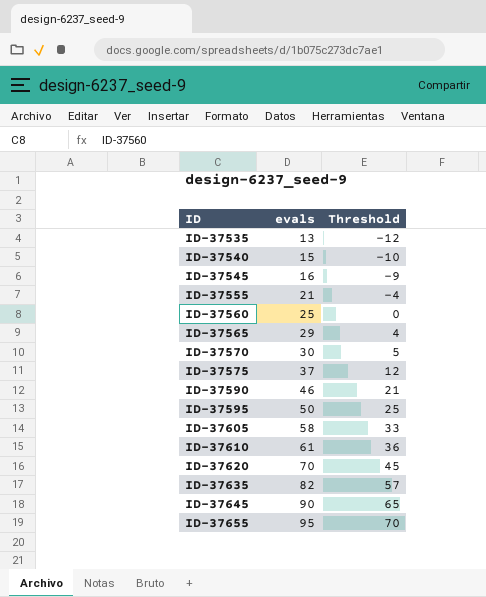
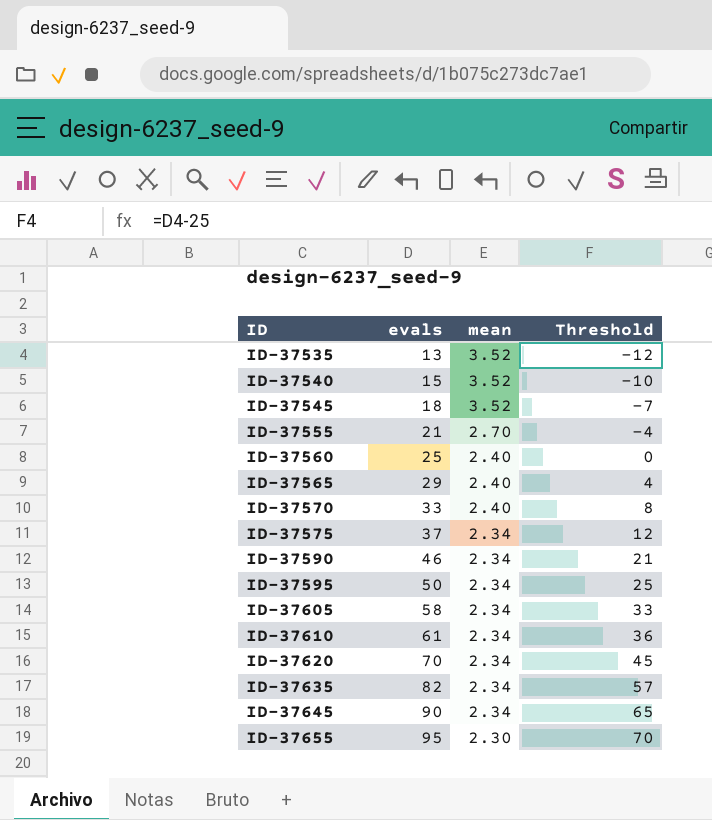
column mean | position: none -> 3
ID-37545 | evals: 16 -> 18
ID-37545 | Threshold: -9 -> -7
ID-37570 | evals: 30 -> 33
ID-37570 | Threshold: 5 -> 8

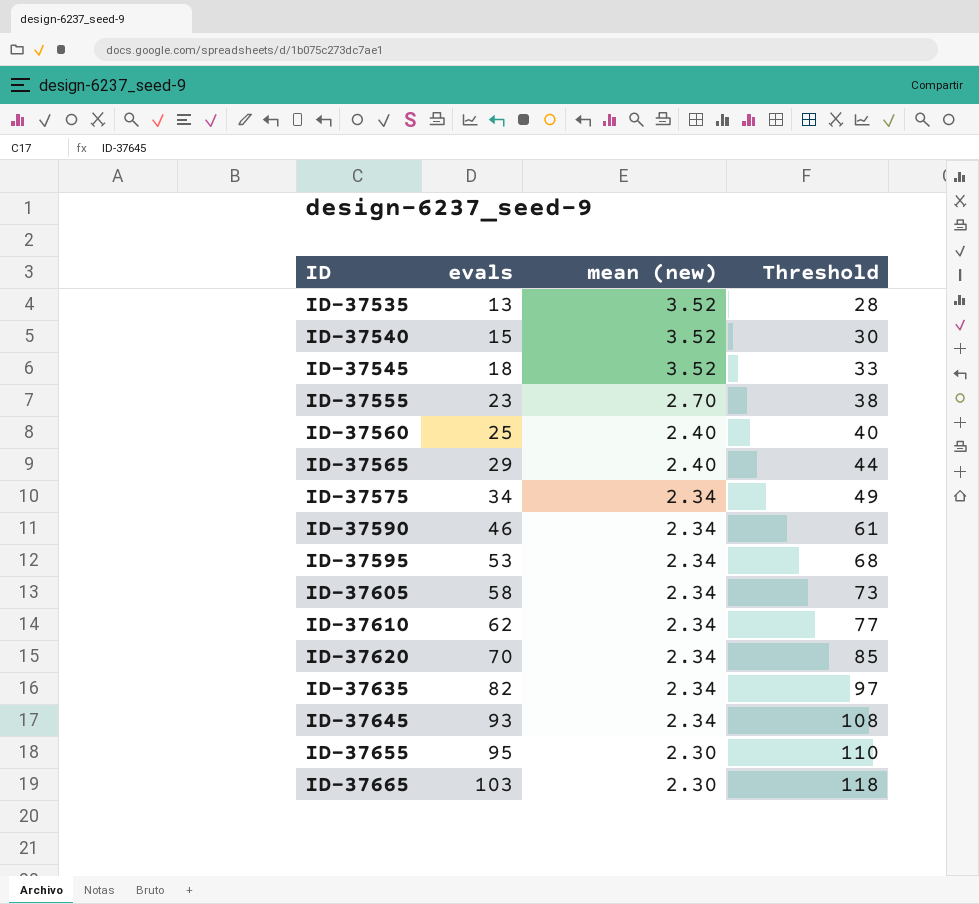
column name: mean -> mean (new)
column Threshold | formula: [evals] - 25 -> [evals] + 15
row ID-37570: 33 | 2.40 | 8 -> none
ID-37555 | evals: 21 -> 23
ID-37575 | evals: 37 -> 34
ID-37595 | evals: 50 -> 53
ID-37610 | evals: 61 -> 62
ID-37645 | evals: 90 -> 93
row ID-37665: none -> 103 | 2.30 | 118

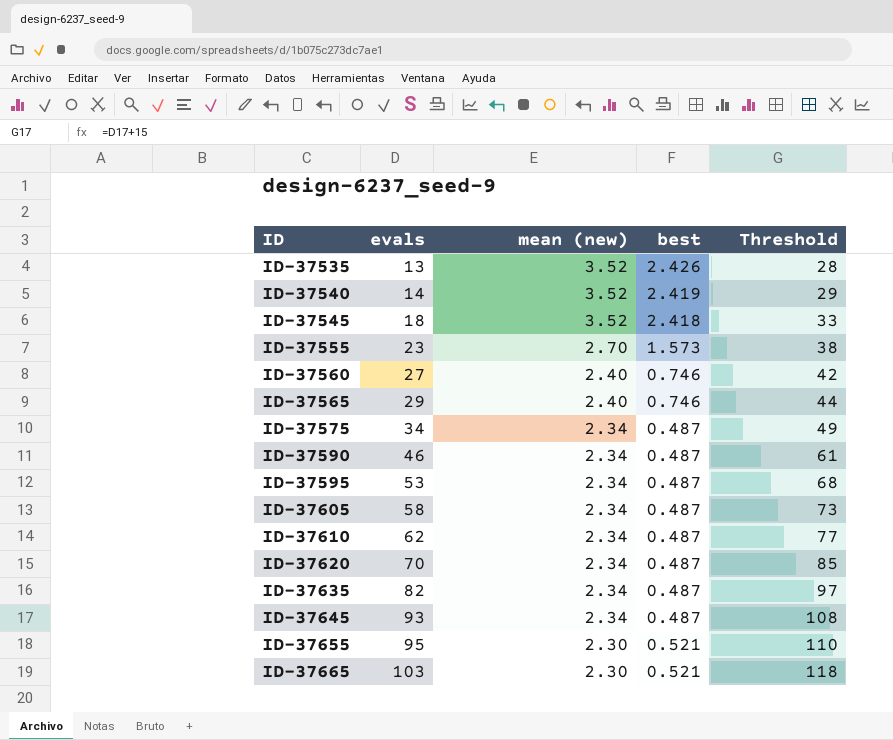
column best | position: none -> 4
ID-37540 | evals: 15 -> 14
ID-37540 | Threshold: 30 -> 29
ID-37560 | evals: 25 -> 27
ID-37560 | Threshold: 40 -> 42

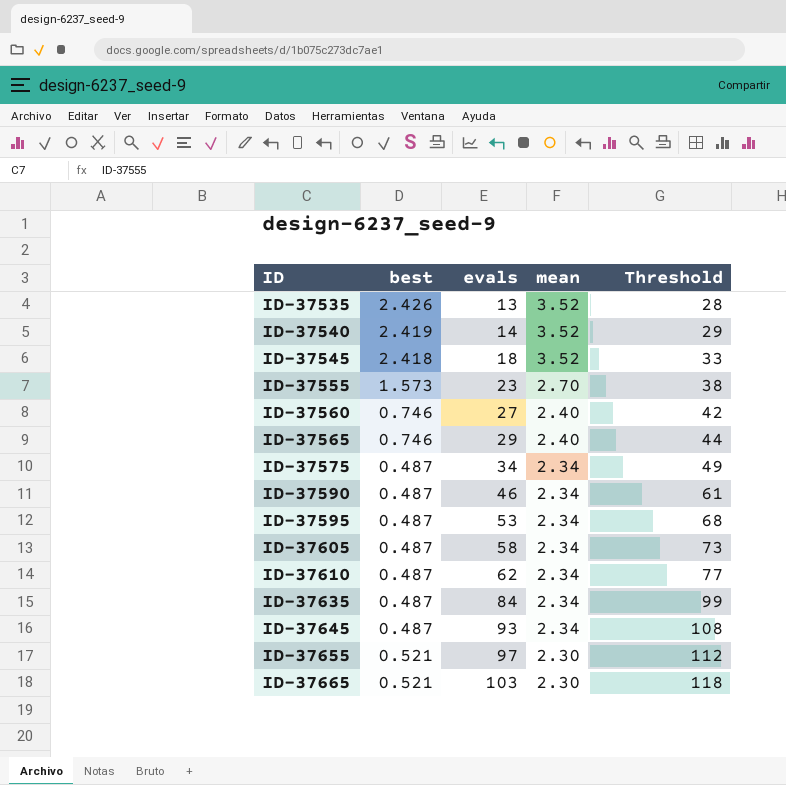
column best | position: 4 -> 2
column name: mean (new) -> mean
row ID-37620: 70 | 2.34 | 0.487 | 85 -> none
ID-37635 | evals: 82 -> 84
ID-37635 | Threshold: 97 -> 99
ID-37655 | evals: 95 -> 97
ID-37655 | Threshold: 110 -> 112

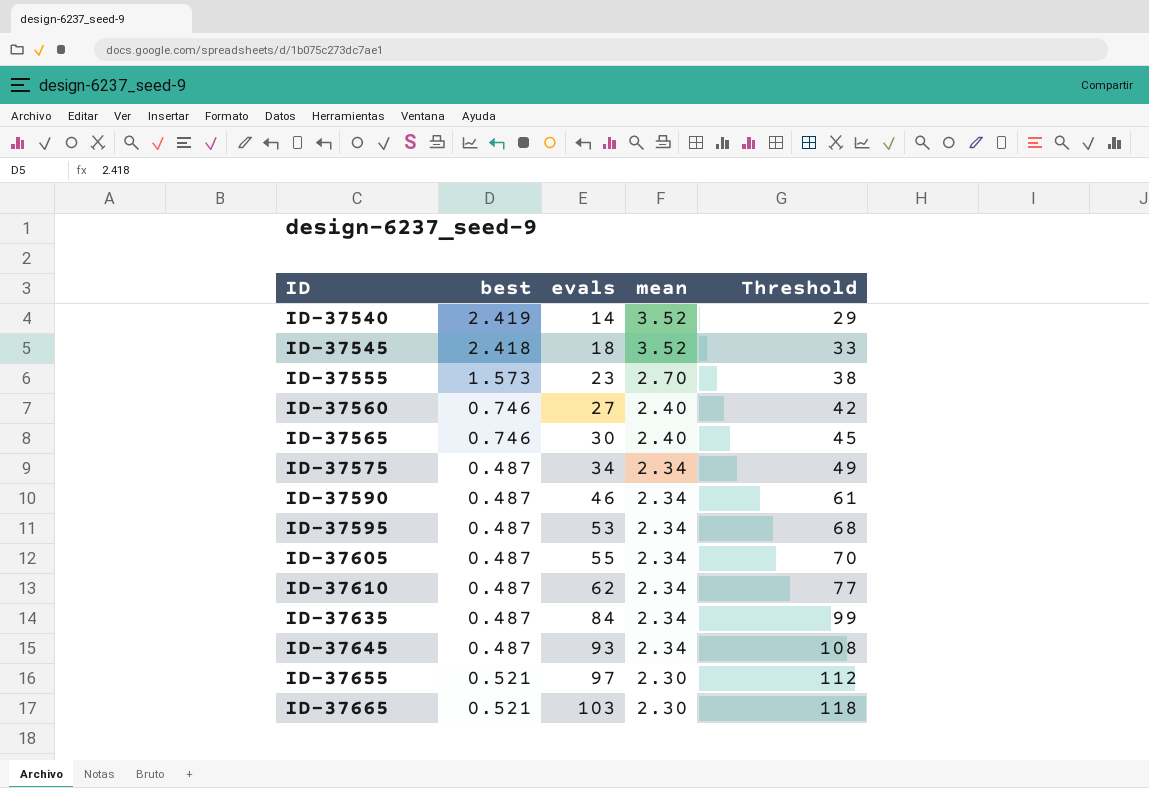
row ID-37535: 2.426 | 13 | 3.52 | 28 -> none
ID-37565 | evals: 29 -> 30
ID-37565 | Threshold: 44 -> 45
ID-37605 | evals: 58 -> 55
ID-37605 | Threshold: 73 -> 70

